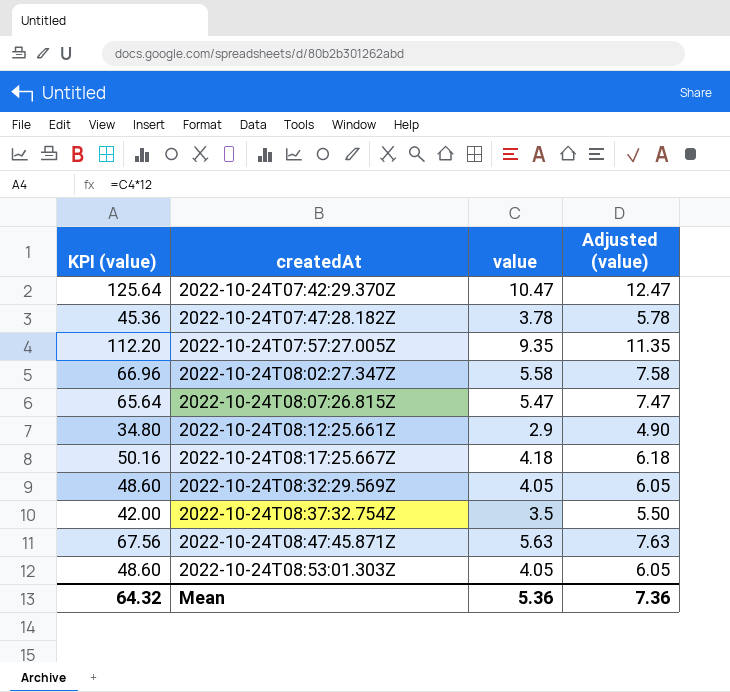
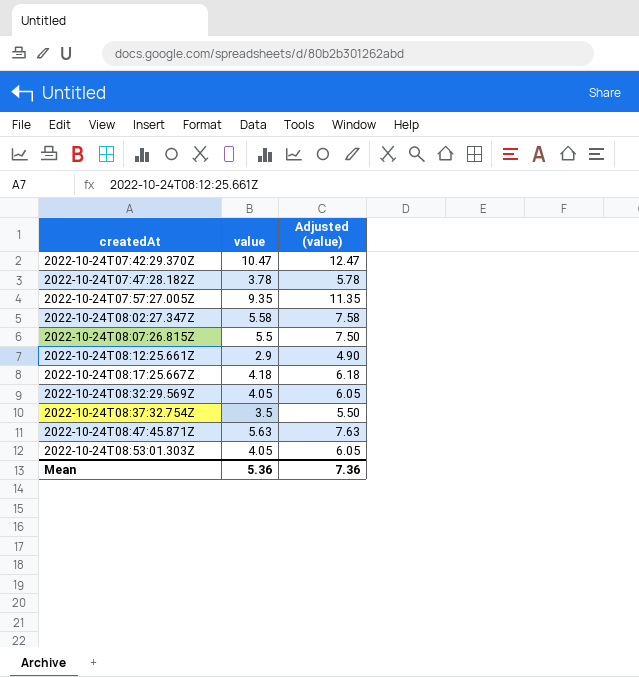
column KPI (value) | formula: [value] * 12 -> none
2022-10-24T08:07:26.815Z | value: 5.47 -> 5.5
2022-10-24T08:07:26.815Z | Adjusted (value): 7.47 -> 7.50

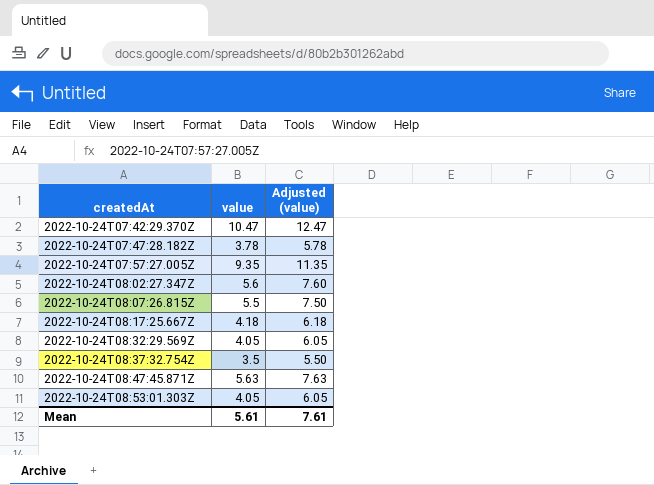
row 2022-10-24T08:12:25.661Z: 2.9 | 4.90 -> none
2022-10-24T08:02:27.347Z | value: 5.58 -> 5.6
2022-10-24T08:02:27.347Z | Adjusted (value): 7.58 -> 7.60
Mean | value: 5.36 -> 5.61
Mean | Adjusted (value): 7.36 -> 7.61

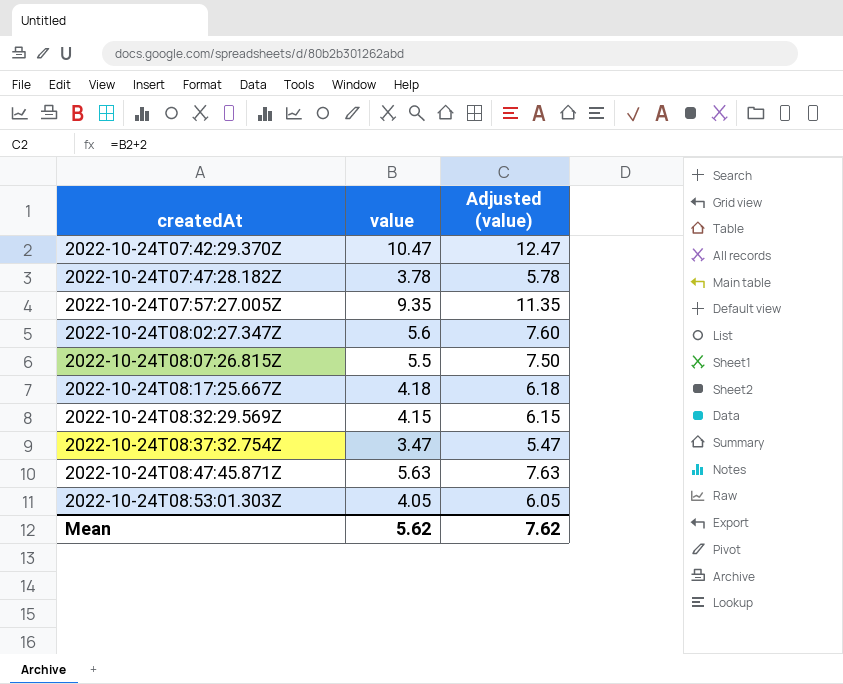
2022-10-24T08:32:29.569Z | value: 4.05 -> 4.15
2022-10-24T08:32:29.569Z | Adjusted (value): 6.05 -> 6.15
2022-10-24T08:37:32.754Z | value: 3.5 -> 3.47
2022-10-24T08:37:32.754Z | Adjusted (value): 5.50 -> 5.47
Mean | value: 5.61 -> 5.62
Mean | Adjusted (value): 7.61 -> 7.62

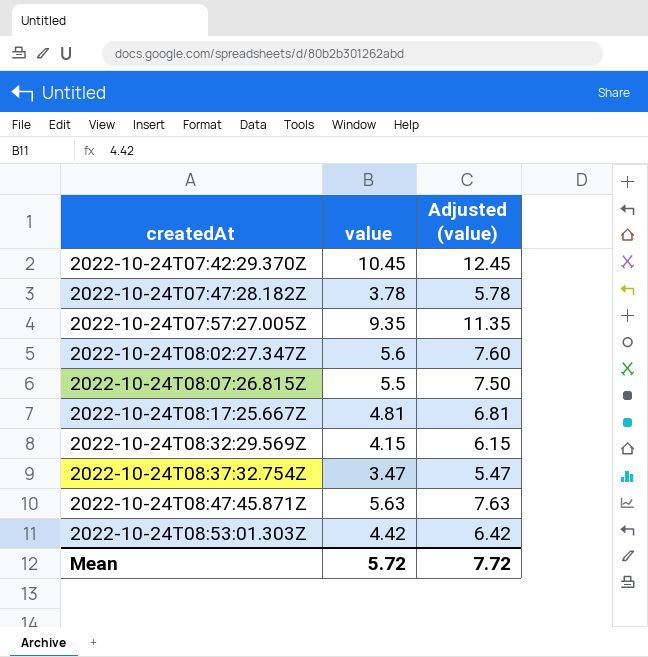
2022-10-24T07:42:29.370Z | value: 10.47 -> 10.45
2022-10-24T07:42:29.370Z | Adjusted (value): 12.47 -> 12.45
2022-10-24T08:17:25.667Z | value: 4.18 -> 4.81
2022-10-24T08:17:25.667Z | Adjusted (value): 6.18 -> 6.81
2022-10-24T08:53:01.303Z | value: 4.05 -> 4.42
2022-10-24T08:53:01.303Z | Adjusted (value): 6.05 -> 6.42
Mean | value: 5.62 -> 5.72
Mean | Adjusted (value): 7.62 -> 7.72

